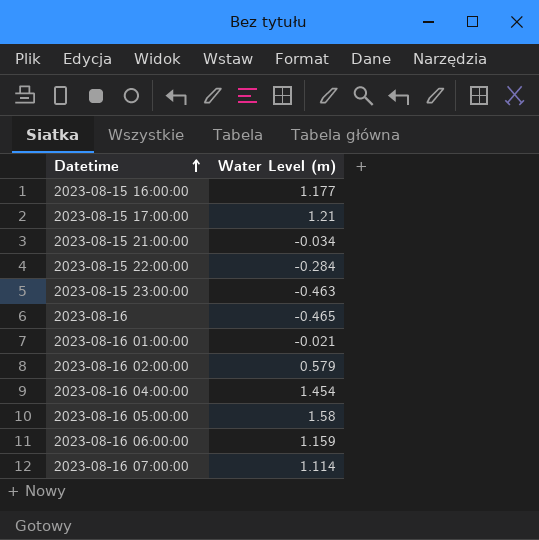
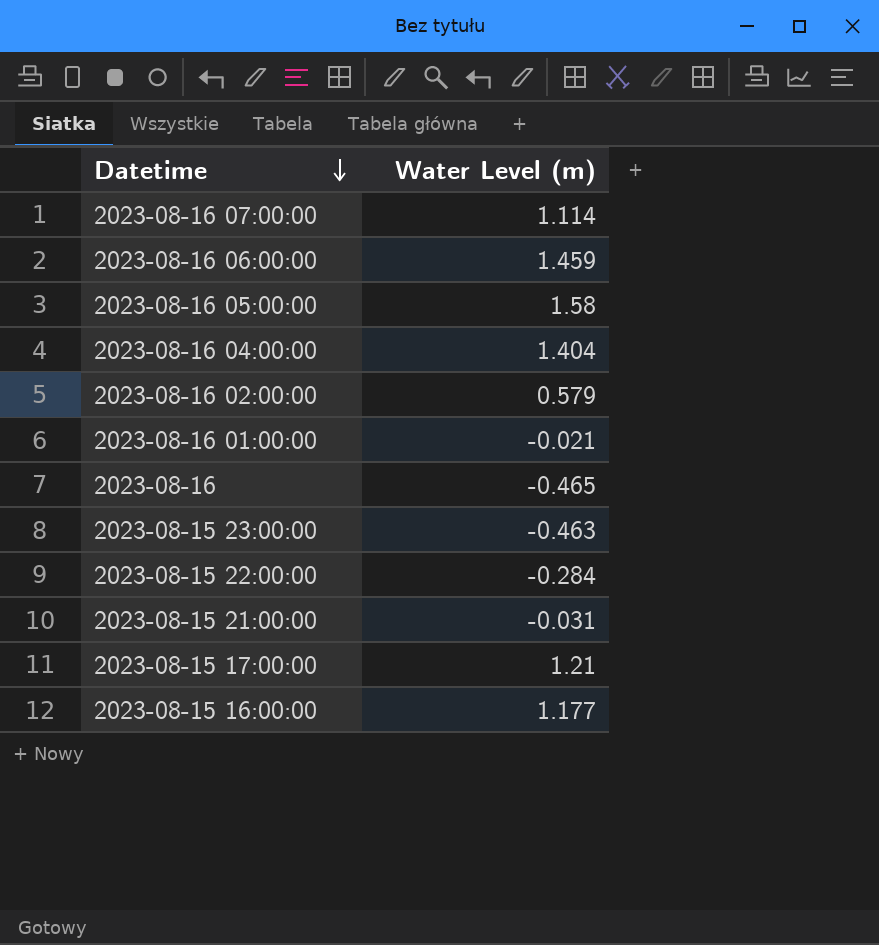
row order: Datetime ascending -> Datetime descending
2023-08-16 06:00:00 | Water Level (m): 1.159 -> 1.459
2023-08-16 04:00:00 | Water Level (m): 1.454 -> 1.404
2023-08-15 21:00:00 | Water Level (m): -0.034 -> -0.031

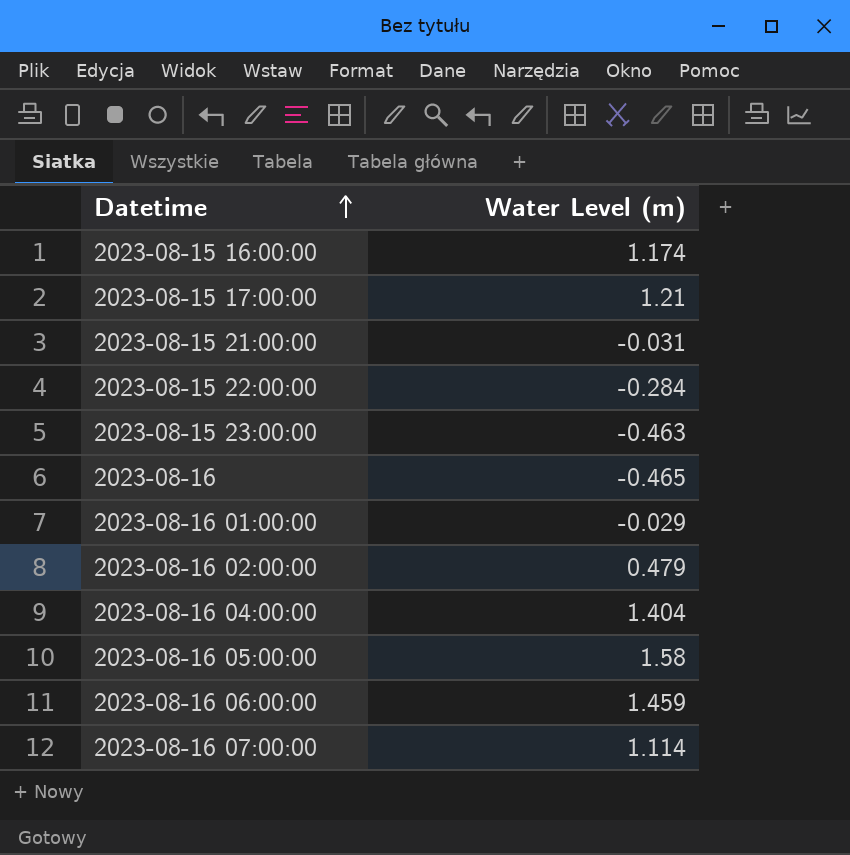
row order: Datetime descending -> Datetime ascending
2023-08-15 16:00:00 | Water Level (m): 1.177 -> 1.174
2023-08-16 01:00:00 | Water Level (m): -0.021 -> -0.029
2023-08-16 02:00:00 | Water Level (m): 0.579 -> 0.479

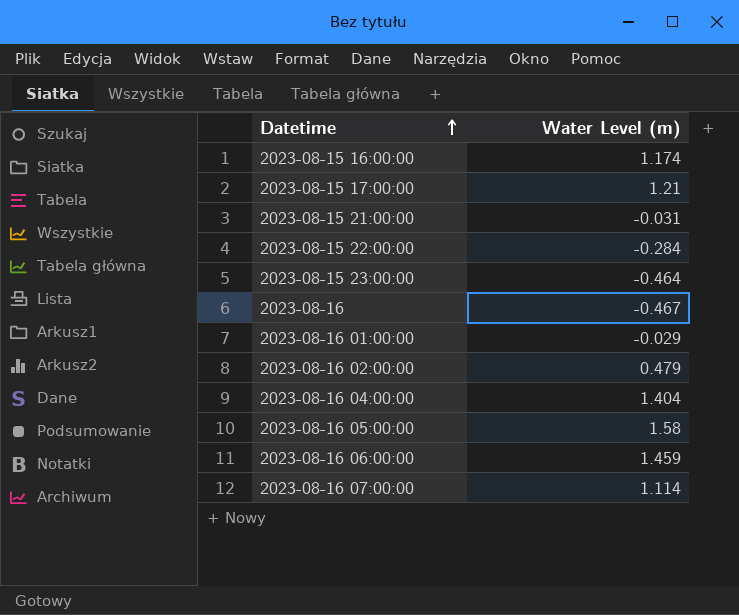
2023-08-15 23:00:00 | Water Level (m): -0.463 -> -0.464
2023-08-16 | Water Level (m): -0.465 -> -0.467

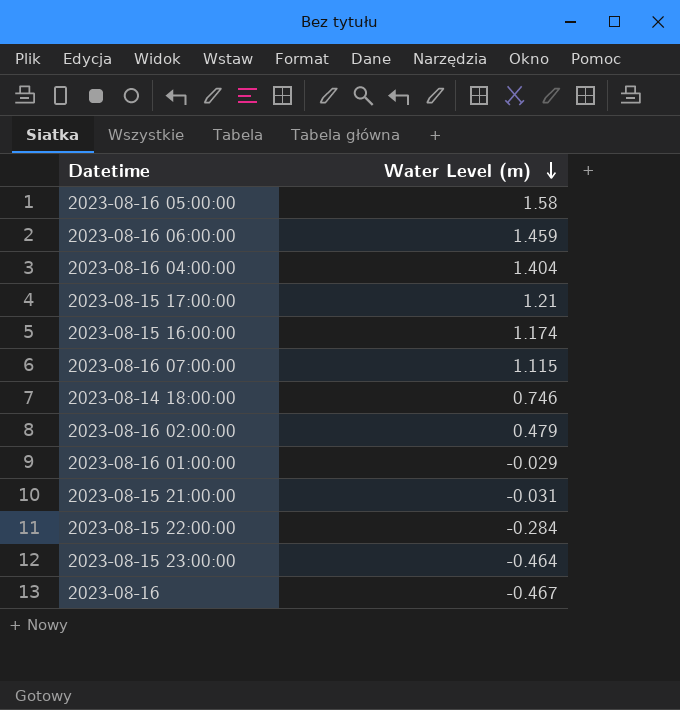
row order: Datetime ascending -> Water Level (m) descending
2023-08-16 07:00:00 | Water Level (m): 1.114 -> 1.115
row 2023-08-14 18:00:00: none -> 0.746

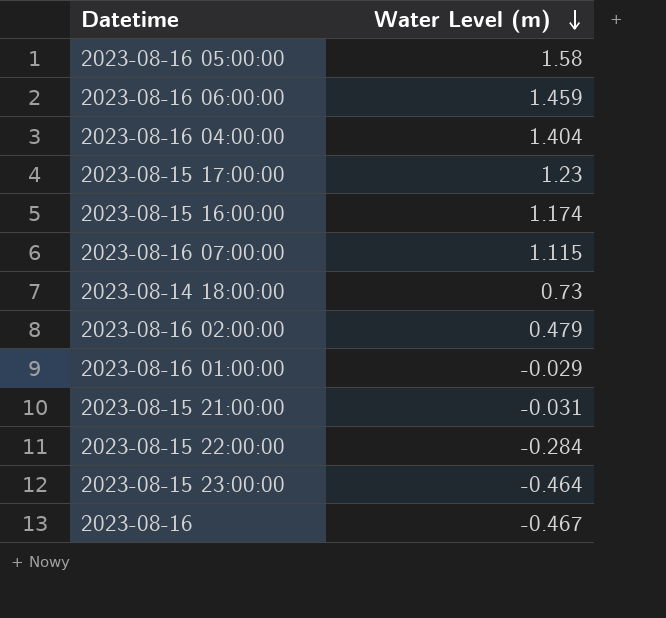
2023-08-15 17:00:00 | Water Level (m): 1.21 -> 1.23
2023-08-14 18:00:00 | Water Level (m): 0.746 -> 0.73

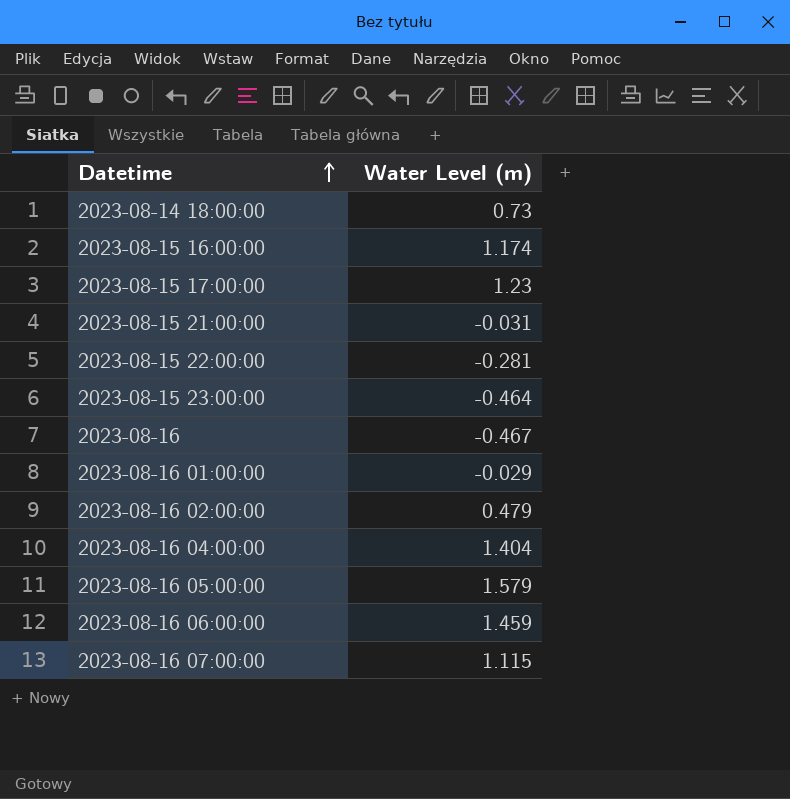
row order: Water Level (m) descending -> Datetime ascending
2023-08-15 22:00:00 | Water Level (m): -0.284 -> -0.281
2023-08-16 05:00:00 | Water Level (m): 1.58 -> 1.579

